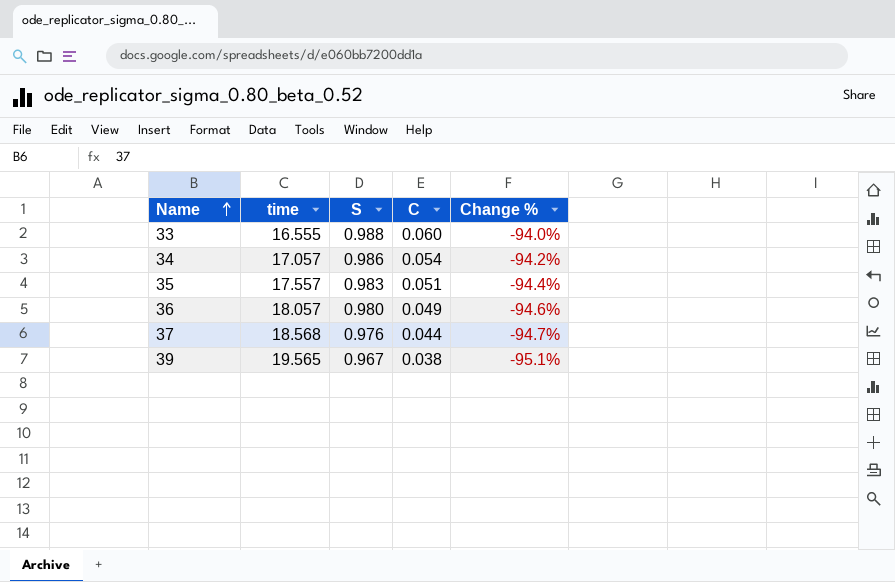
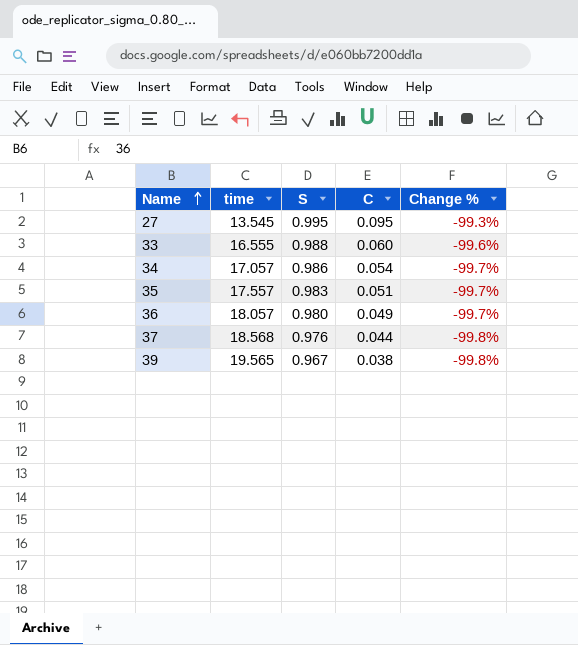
column Change % | formula: ([S] - [time]) / [time] -> ([C] - [time]) / [time]
row 27: none -> 13.545 | 0.995 | 0.095 | -99.3%

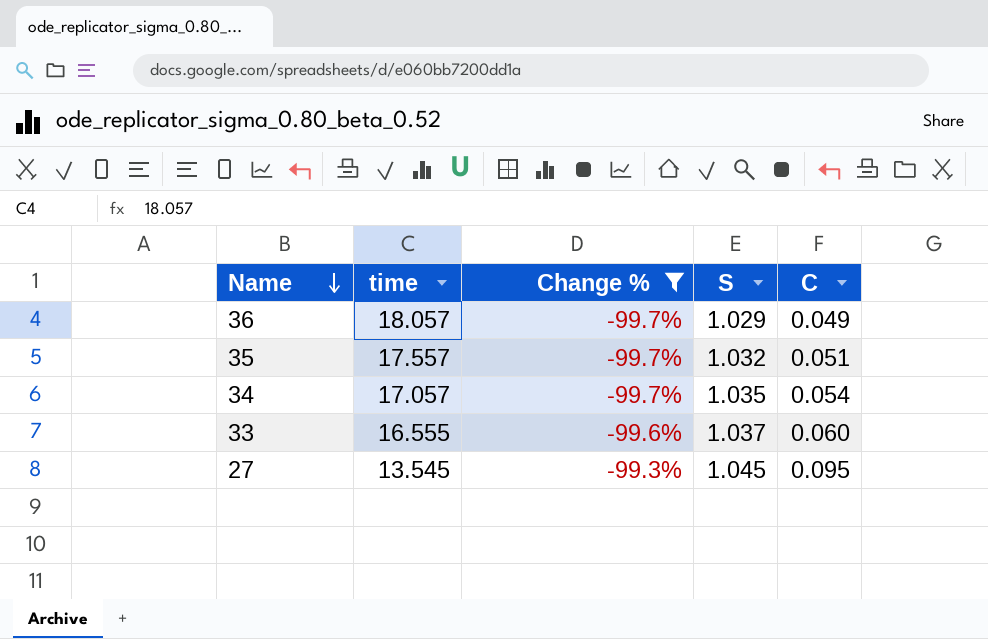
filter: none -> Change % != -99.8%
row order: Name ascending -> Name descending
column Change % | position: 5 -> 3
36 | S: 0.980 -> 1.029
35 | S: 0.983 -> 1.032
34 | S: 0.986 -> 1.035
33 | S: 0.988 -> 1.037
27 | S: 0.995 -> 1.045

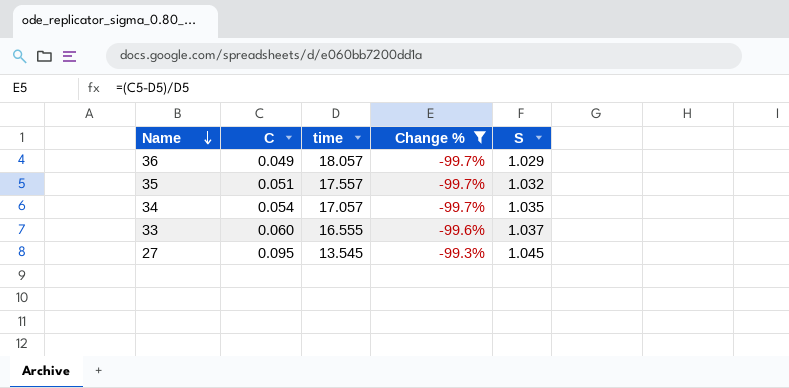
column C | position: 5 -> 2

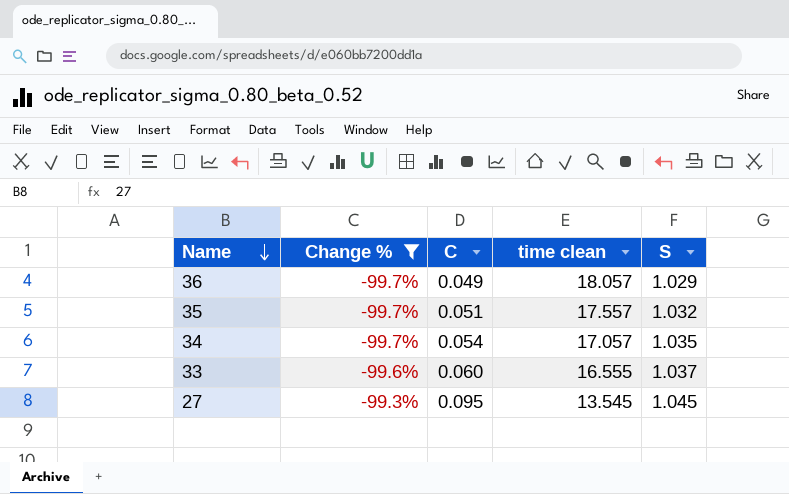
column Change % | position: 4 -> 2
column name: time -> time clean

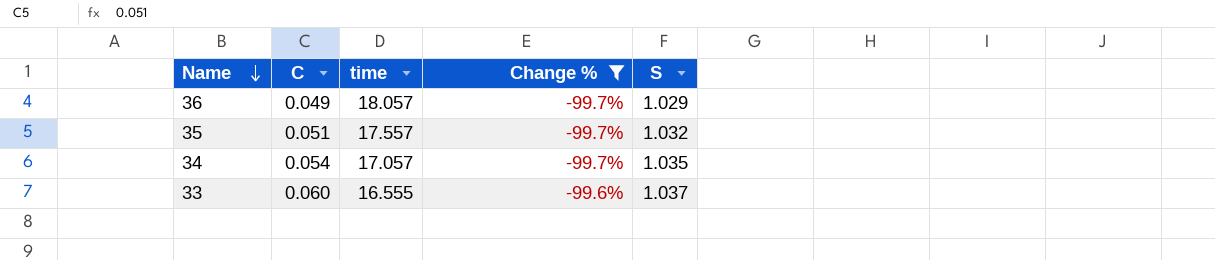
column name: time clean -> time
column Change % | position: 2 -> 4
row 27: -99.3% | 0.095 | 13.545 | 1.045 -> none

